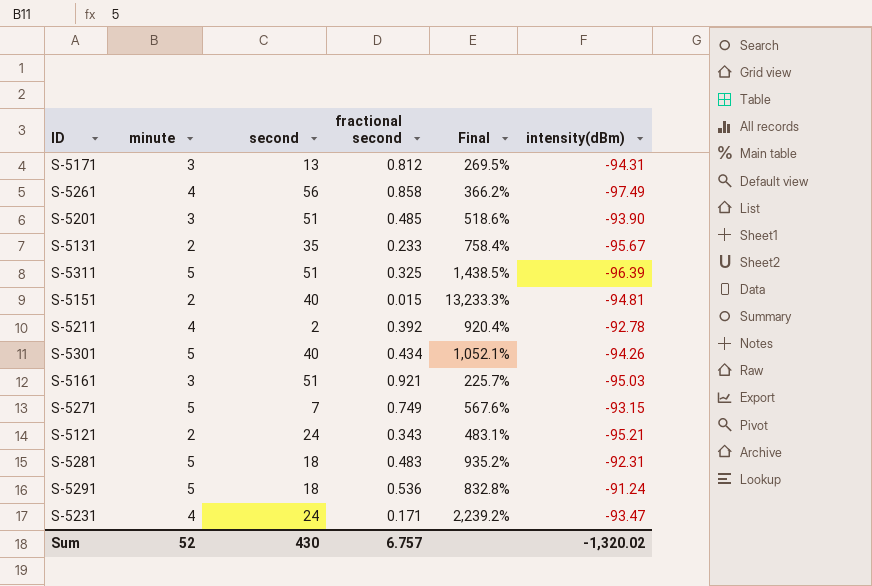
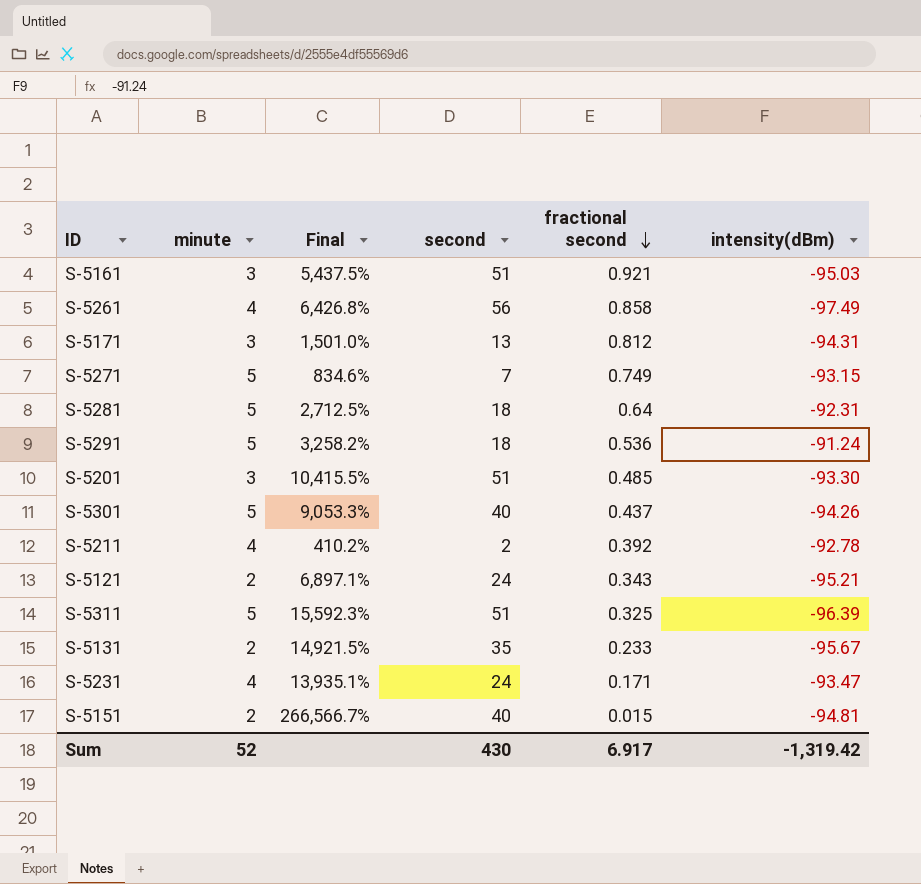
row order: none -> fractional second descending
column Final | formula: ([minute] - [fractional second]) / [fractional second] -> ([second] - [fractional second]) / [fractional second]
column Final | position: 5 -> 3
S-5281 | fractional second: 0.483 -> 0.64
S-5201 | intensity(dBm): -93.90 -> -93.30
S-5301 | fractional second: 0.434 -> 0.437
Sum | fractional second: 6.757 -> 6.917
Sum | intensity(dBm): -1,320.02 -> -1,319.42

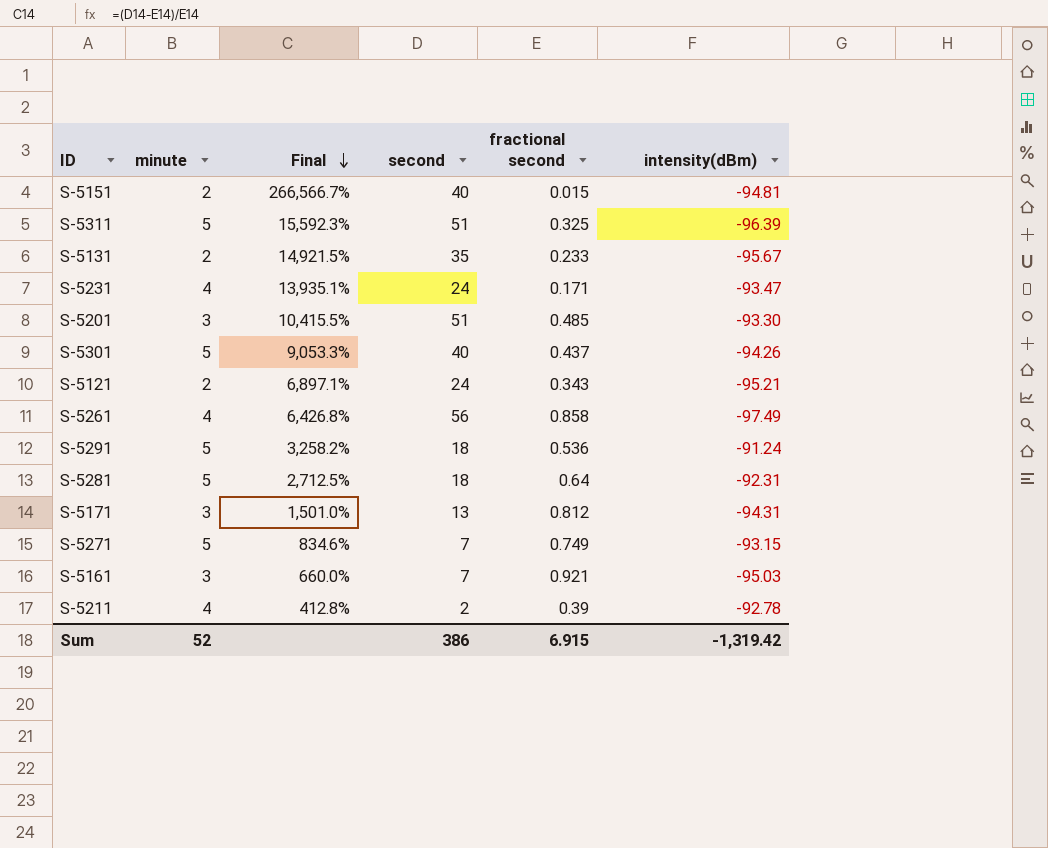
row order: fractional second descending -> Final descending
S-5161 | Final: 5,437.5% -> 660.0%
S-5161 | second: 51 -> 7
S-5211 | Final: 410.2% -> 412.8%
S-5211 | fractional second: 0.392 -> 0.39
Sum | second: 430 -> 386
Sum | fractional second: 6.917 -> 6.915

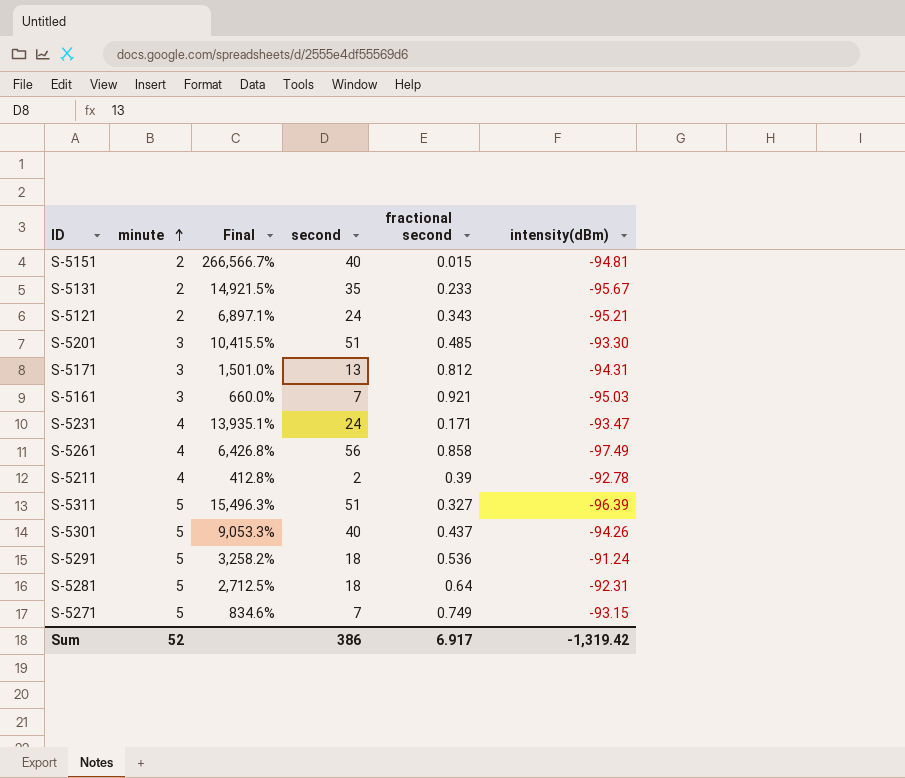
row order: Final descending -> minute ascending
S-5311 | Final: 15,592.3% -> 15,496.3%
S-5311 | fractional second: 0.325 -> 0.327
Sum | fractional second: 6.915 -> 6.917

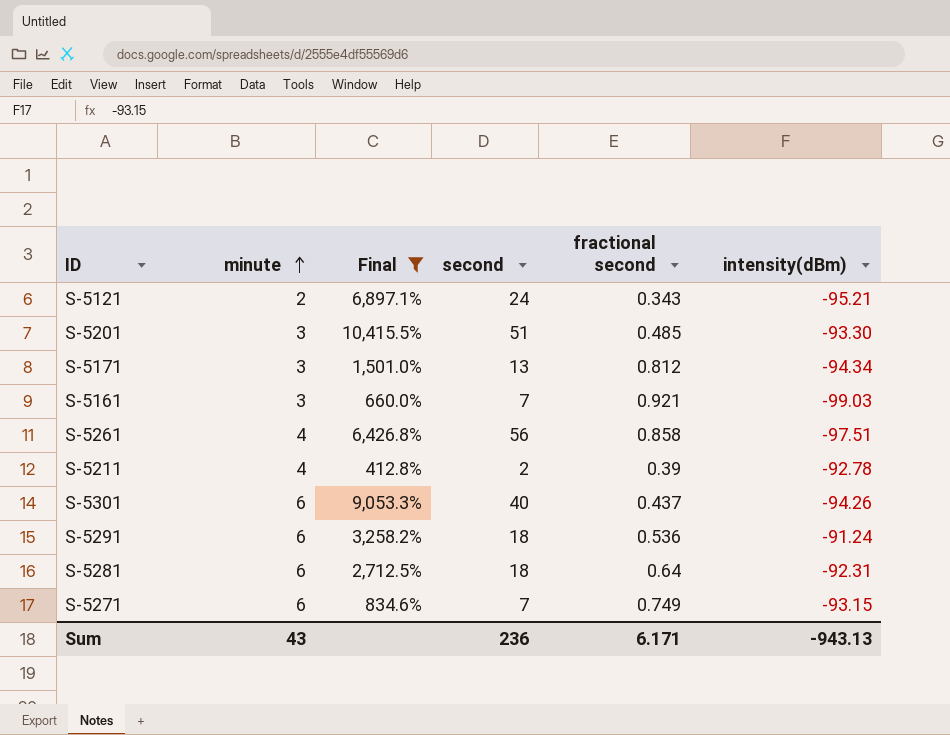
filter: none -> Final <= 10,415.5%
S-5171 | intensity(dBm): -94.31 -> -94.34
S-5161 | intensity(dBm): -95.03 -> -99.03
S-5261 | intensity(dBm): -97.49 -> -97.51
S-5301 | minute: 5 -> 6
S-5291 | minute: 5 -> 6
S-5281 | minute: 5 -> 6
S-5271 | minute: 5 -> 6
Sum | minute: 52 -> 43
Sum | second: 386 -> 236
Sum | fractional second: 6.917 -> 6.171
Sum | intensity(dBm): -1,319.42 -> -943.13

